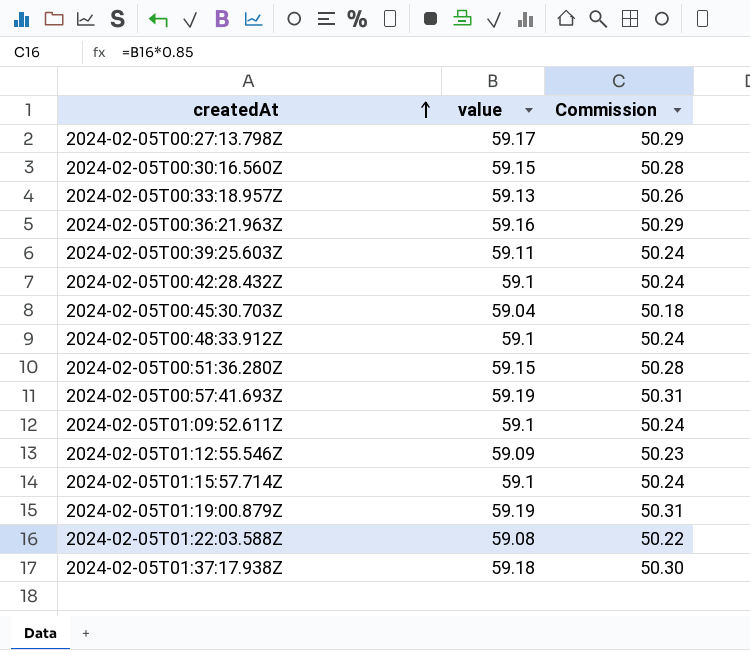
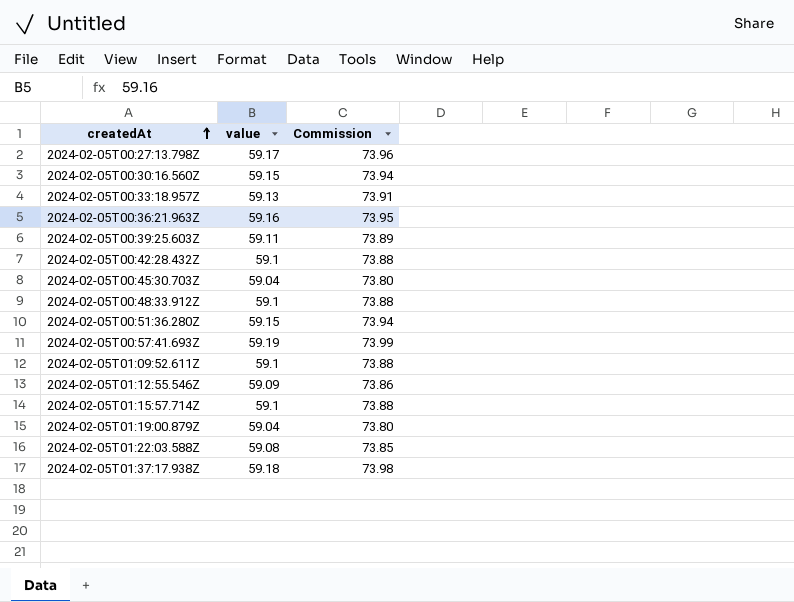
column Commission | formula: [value] * 0.85 -> [value] * 1.25
2024-02-05T01:19:00.879Z | value: 59.19 -> 59.04

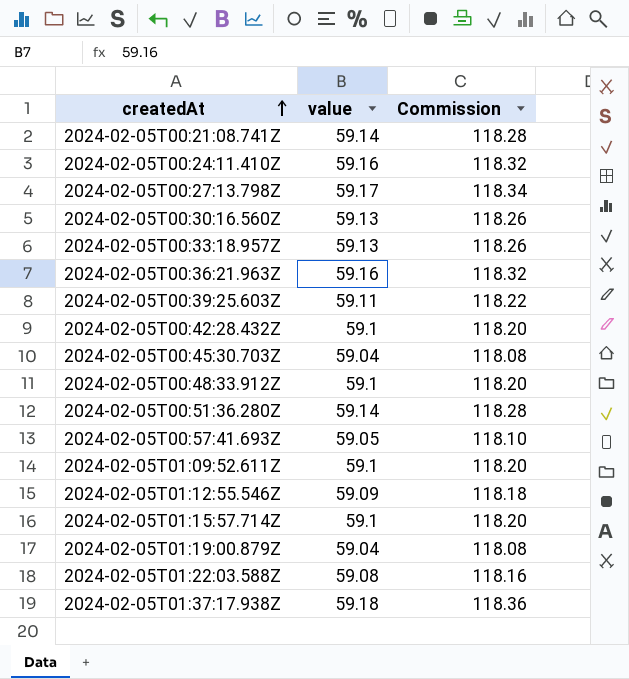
column Commission | formula: [value] * 1.25 -> [value] * 2
row 2024-02-05T00:21:08.741Z: none -> 59.14 | 118.28
row 2024-02-05T00:24:11.410Z: none -> 59.16 | 118.32
2024-02-05T00:30:16.560Z | value: 59.15 -> 59.13
2024-02-05T00:51:36.280Z | value: 59.15 -> 59.14
2024-02-05T00:57:41.693Z | value: 59.19 -> 59.05

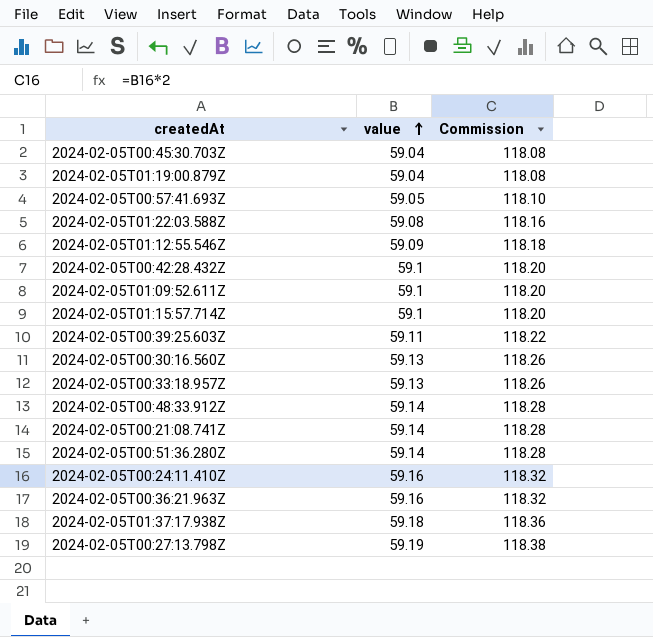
row order: createdAt ascending -> value ascending
2024-02-05T00:48:33.912Z | value: 59.1 -> 59.14
2024-02-05T00:48:33.912Z | Commission: 118.20 -> 118.28
2024-02-05T00:27:13.798Z | value: 59.17 -> 59.19
2024-02-05T00:27:13.798Z | Commission: 118.34 -> 118.38

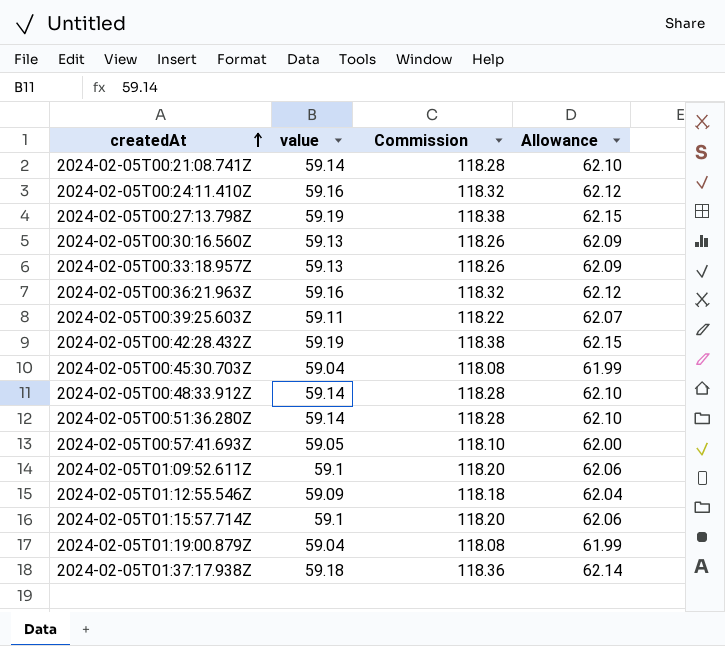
row order: value ascending -> createdAt ascending
column Allowance | formula: none -> [value] * 1.05
row 2024-02-05T01:22:03.588Z: 59.08 | 118.16 -> none
2024-02-05T00:42:28.432Z | value: 59.1 -> 59.19
2024-02-05T00:42:28.432Z | Commission: 118.20 -> 118.38

